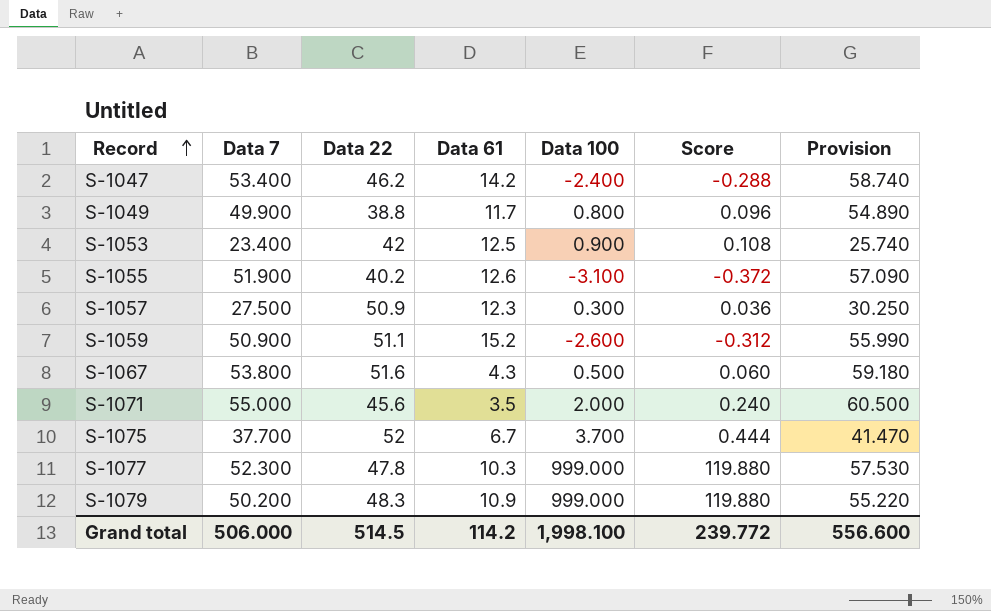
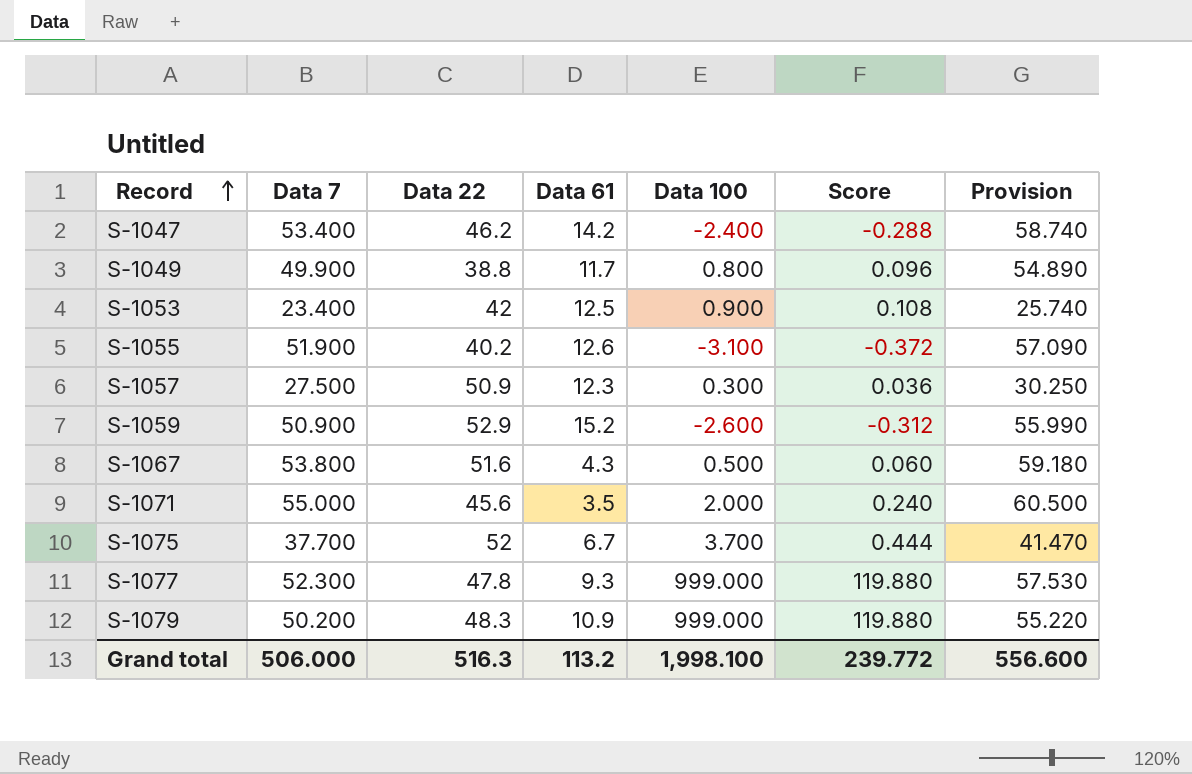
S-1059 | Data 22: 51.1 -> 52.9
S-1077 | Data 61: 10.3 -> 9.3
Grand total | Data 22: 514.5 -> 516.3
Grand total | Data 61: 114.2 -> 113.2

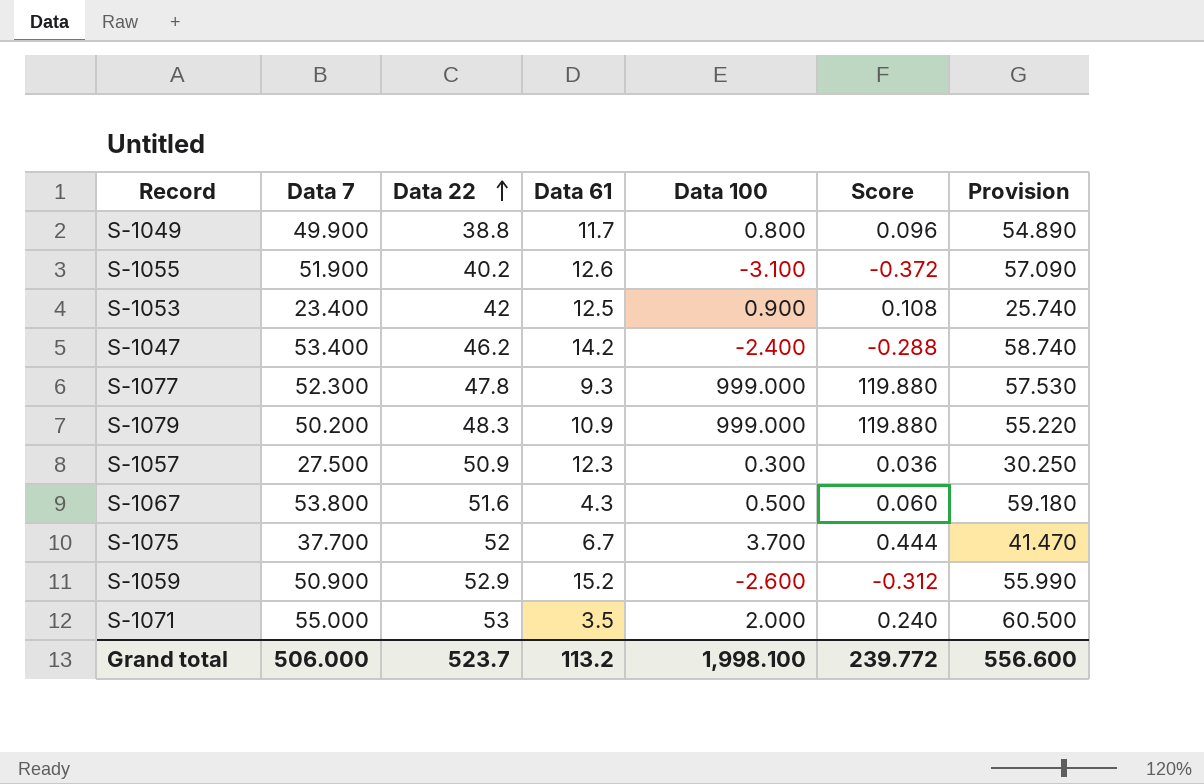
row order: Record ascending -> Data 22 ascending
S-1071 | Data 22: 45.6 -> 53
Grand total | Data 22: 516.3 -> 523.7

